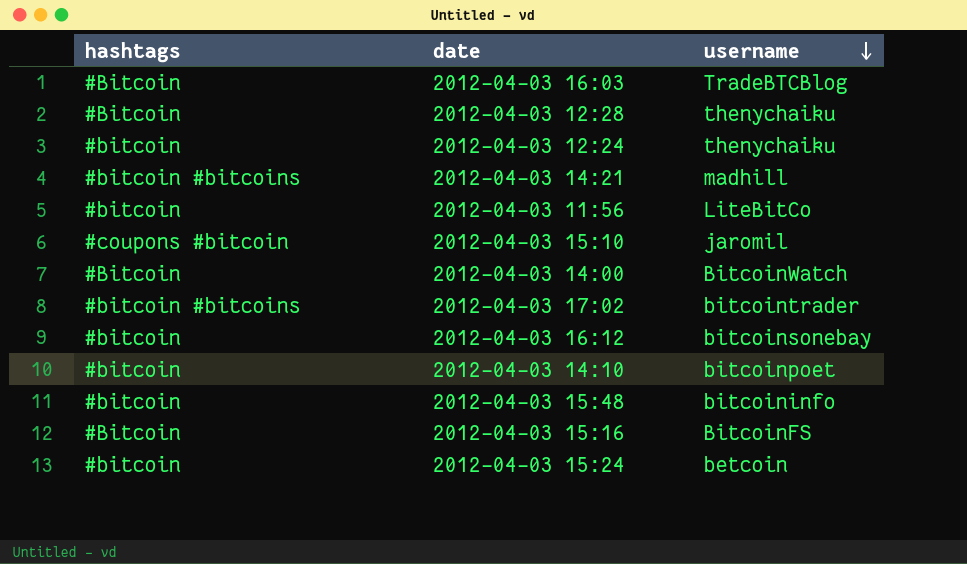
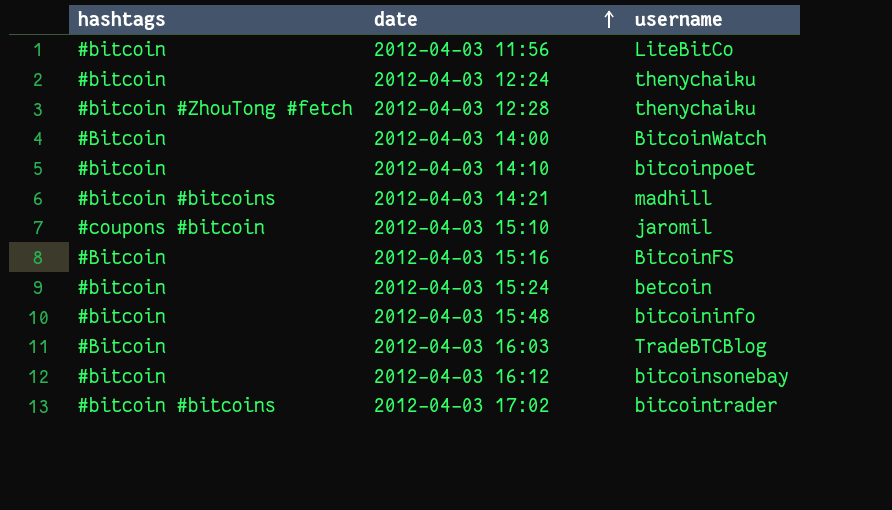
row order: username descending -> date ascending
2012-04-03 12:28 | hashtags: #Bitcoin -> #bitcoin #ZhouTong #fetch

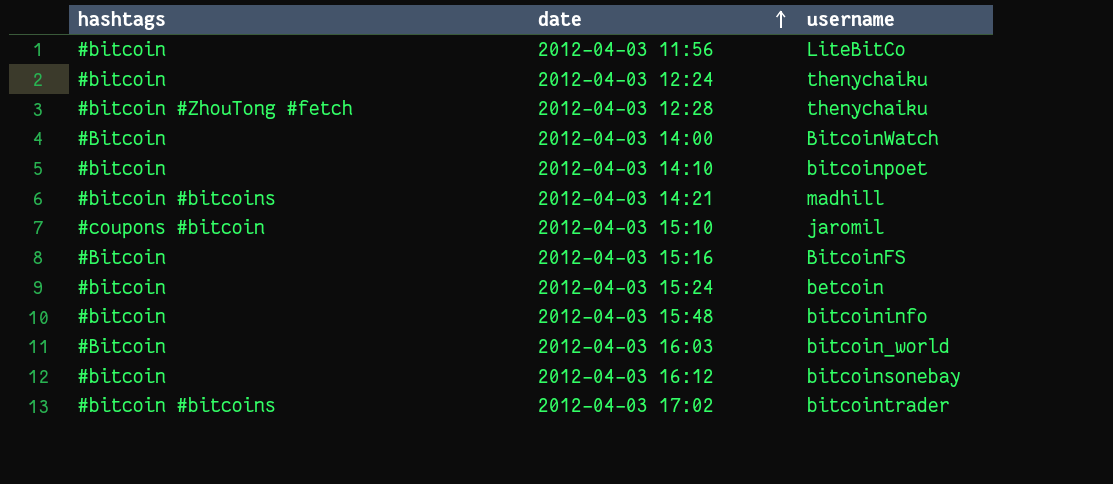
2012-04-03 16:03 | username: TradeBTCBlog -> bitcoin_world

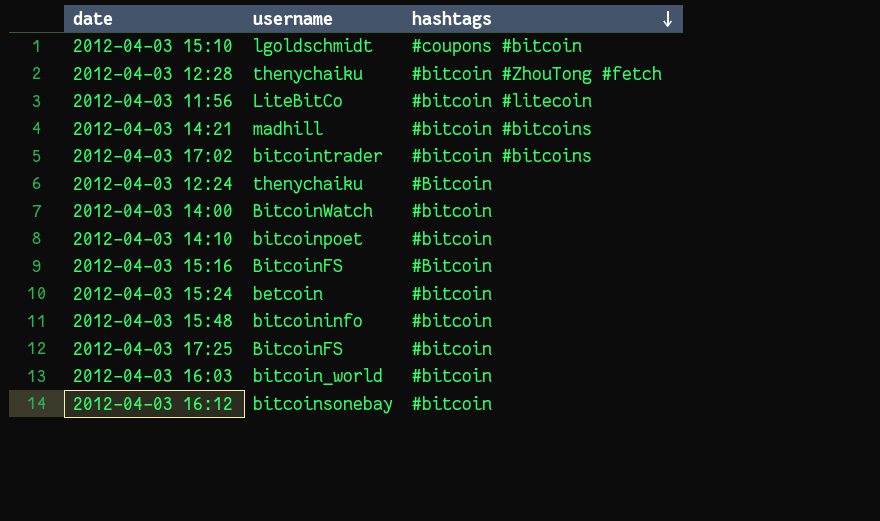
row order: date ascending -> hashtags descending
column hashtags | position: 1 -> 3
2012-04-03 15:10 | username: jaromil -> lgoldschmidt
2012-04-03 11:56 | hashtags: #bitcoin -> #bitcoin #litecoin
2012-04-03 12:24 | hashtags: #bitcoin -> #Bitcoin
2012-04-03 14:00 | hashtags: #Bitcoin -> #bitcoin
row 2012-04-03 17:25: none -> BitcoinFS | #bitcoin
2012-04-03 16:03 | hashtags: #Bitcoin -> #bitcoin

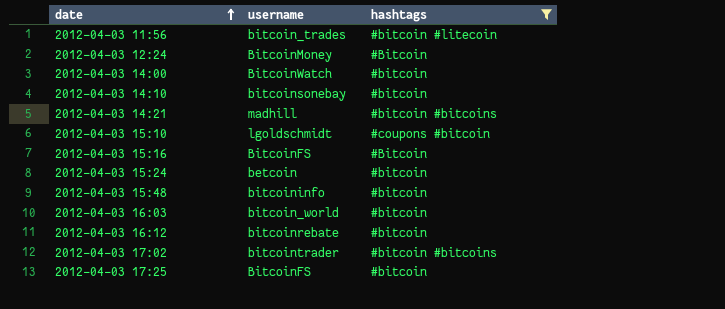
filter: none -> hashtags != #bitcoin #ZhouTong #fetch
row order: hashtags descending -> date ascending
2012-04-03 11:56 | username: LiteBitCo -> bitcoin_trades
2012-04-03 12:24 | username: thenychaiku -> BitcoinMoney
2012-04-03 14:10 | username: bitcoinpoet -> bitcoinsonebay
2012-04-03 16:12 | username: bitcoinsonebay -> bitcoinrebate

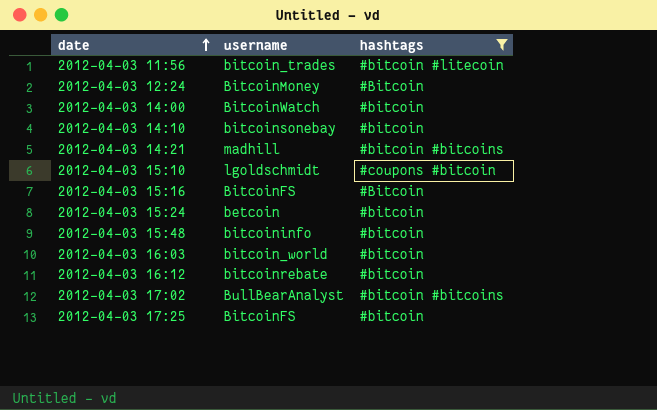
2012-04-03 17:02 | username: bitcointrader -> BullBearAnalyst

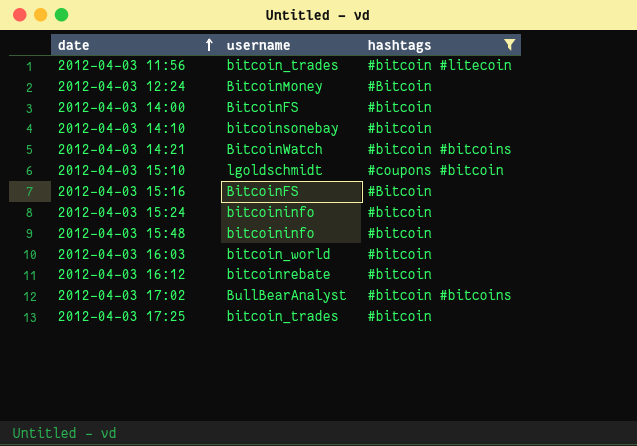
2012-04-03 14:00 | username: BitcoinWatch -> BitcoinFS
2012-04-03 14:21 | username: madhill -> BitcoinWatch
2012-04-03 15:24 | username: betcoin -> bitcoininfo
2012-04-03 17:25 | username: BitcoinFS -> bitcoin_trades

